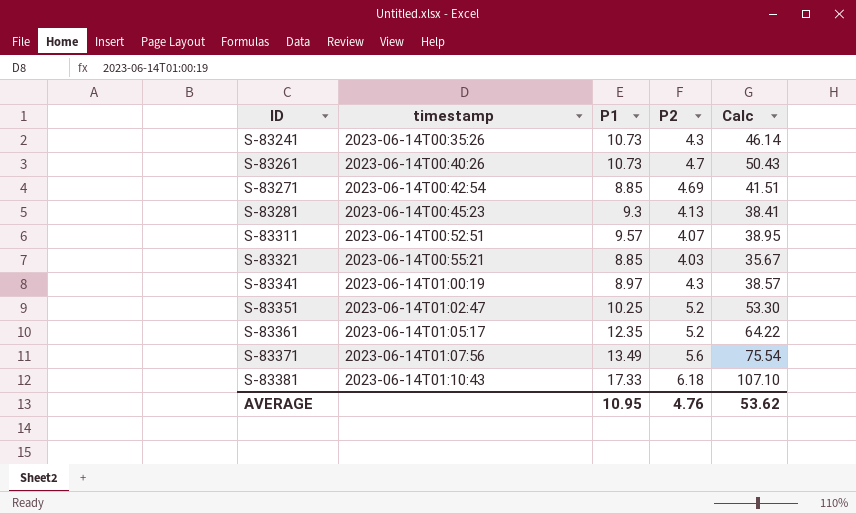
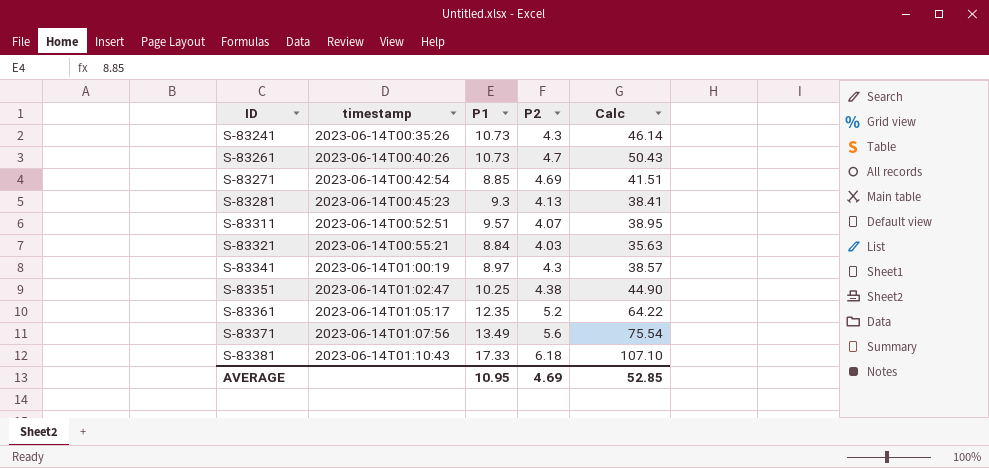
S-83321 | P1: 8.85 -> 8.84
S-83321 | Calc: 35.67 -> 35.63
S-83351 | P2: 5.2 -> 4.38
S-83351 | Calc: 53.30 -> 44.90
AVERAGE | P2: 4.76 -> 4.69
AVERAGE | Calc: 53.62 -> 52.85

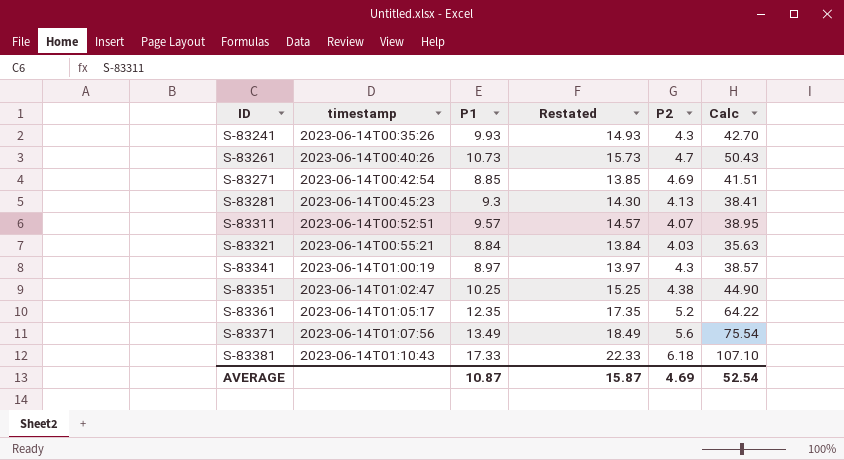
column Restated | formula: none -> [P1] + 5
S-83241 | P1: 10.73 -> 9.93
S-83241 | Calc: 46.14 -> 42.70
AVERAGE | P1: 10.95 -> 10.87
AVERAGE | Calc: 52.85 -> 52.54

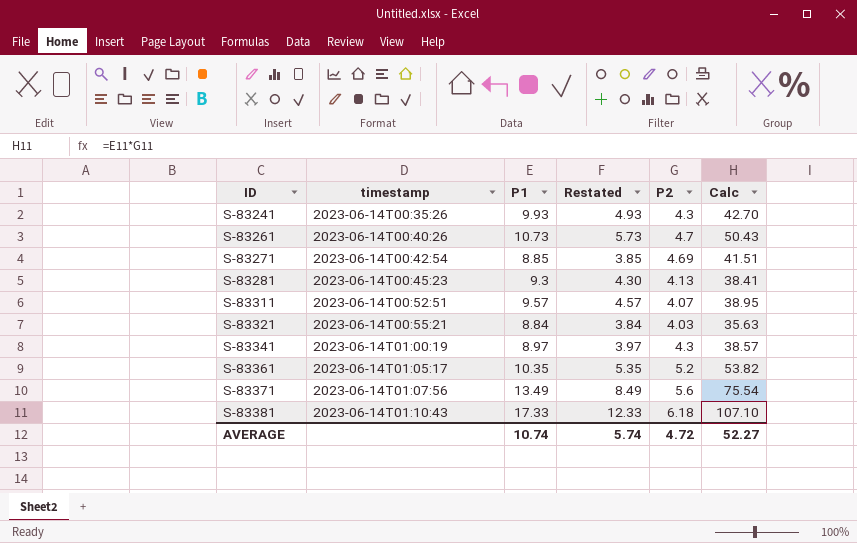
column Restated | formula: [P1] + 5 -> [P1] - 5
row S-83351: 2023-06-14T01:02:47 | 10.25 | 15.25 | 4.38 | 44.90 -> none
S-83361 | P1: 12.35 -> 10.35
S-83361 | Calc: 64.22 -> 53.82
AVERAGE | P1: 10.87 -> 10.74
AVERAGE | Restated: 15.87 -> 5.74
AVERAGE | P2: 4.69 -> 4.72
AVERAGE | Calc: 52.54 -> 52.27

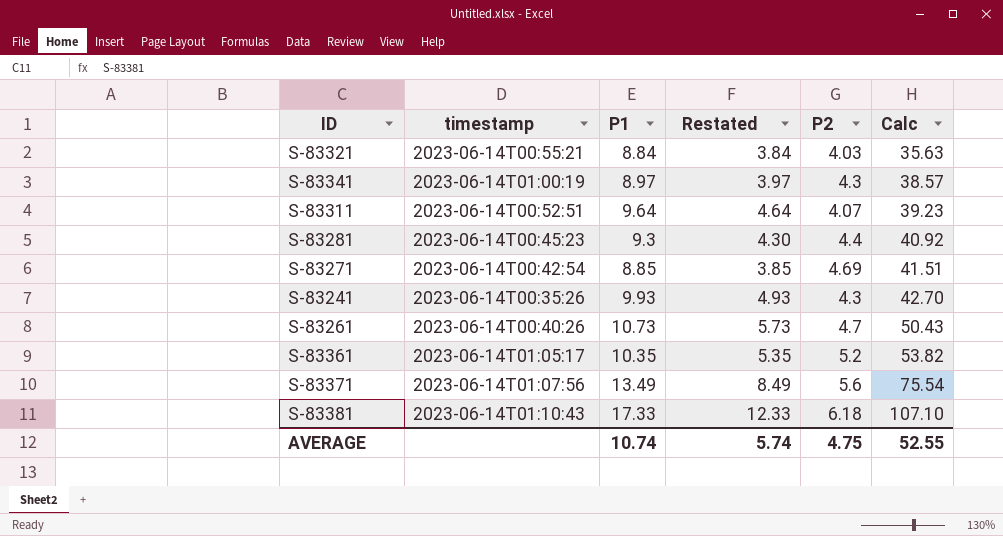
row order: ID ascending -> Calc ascending
S-83311 | P1: 9.57 -> 9.64
S-83311 | Restated: 4.57 -> 4.64
S-83311 | Calc: 38.95 -> 39.23
S-83281 | P2: 4.13 -> 4.4
S-83281 | Calc: 38.41 -> 40.92
AVERAGE | P2: 4.72 -> 4.75
AVERAGE | Calc: 52.27 -> 52.55

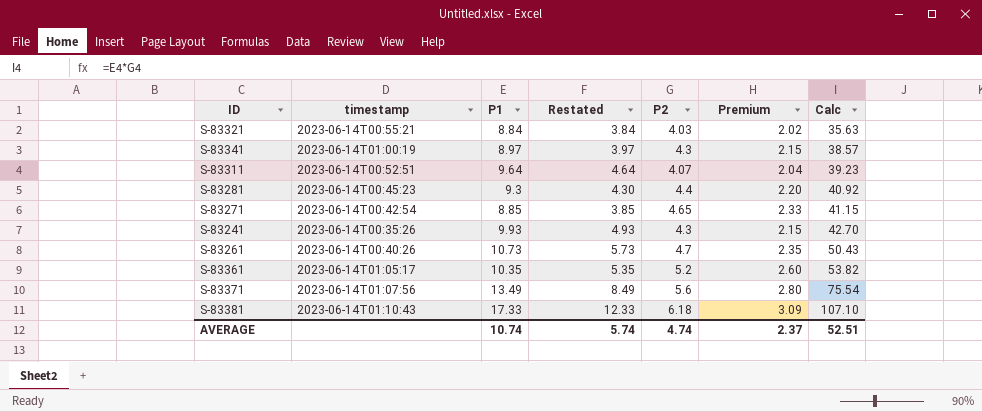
column Premium | formula: none -> [P2] * 0.5
S-83271 | P2: 4.69 -> 4.65
S-83271 | Calc: 41.51 -> 41.15
AVERAGE | P2: 4.75 -> 4.74
AVERAGE | Calc: 52.55 -> 52.51

